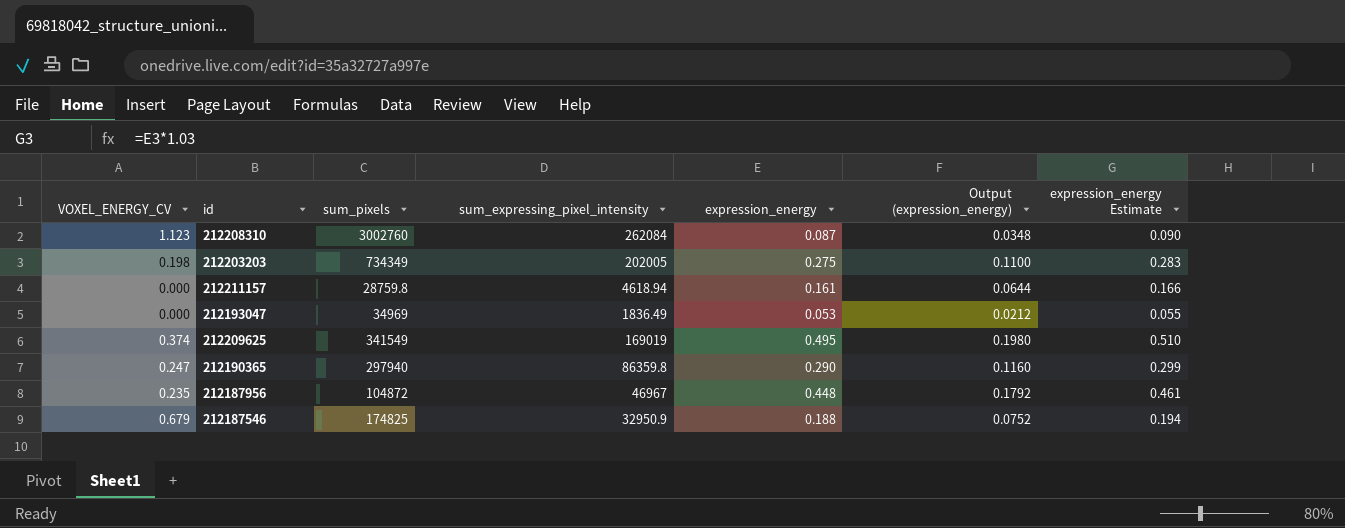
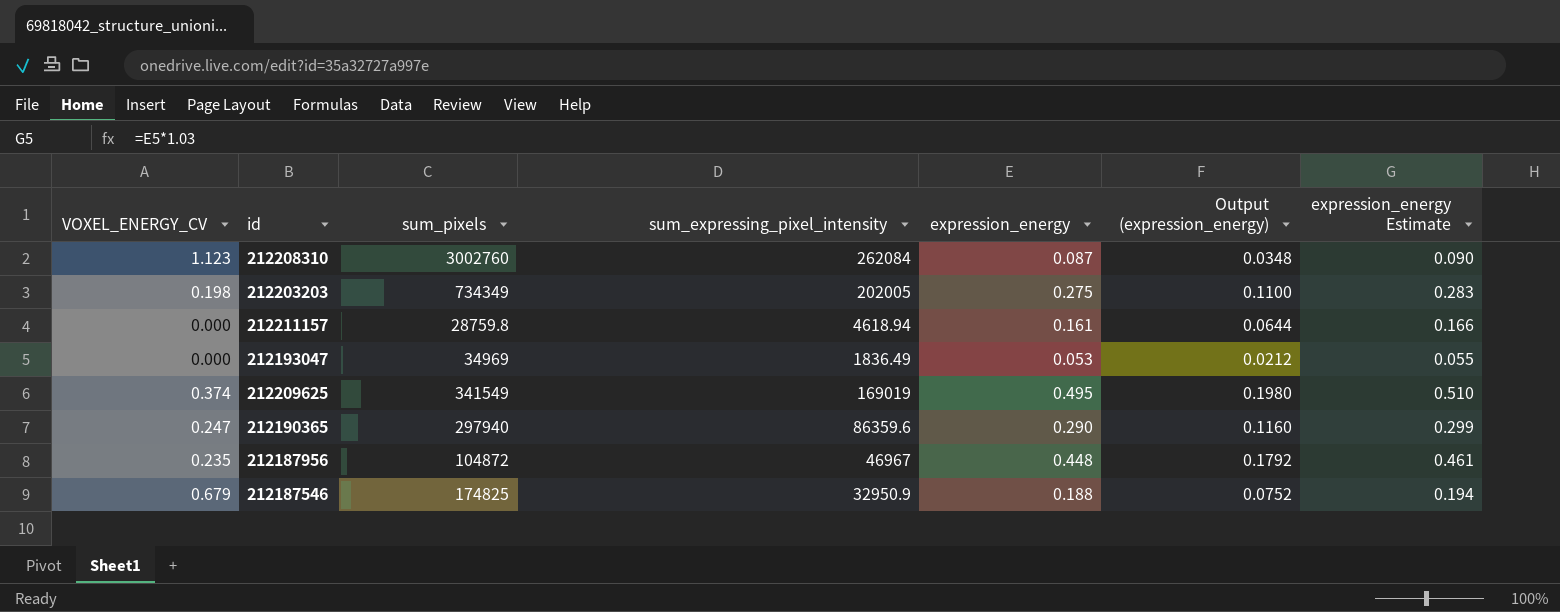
212190365 | sum_expressing_pixel_intensity: 86359.8 -> 86359.6

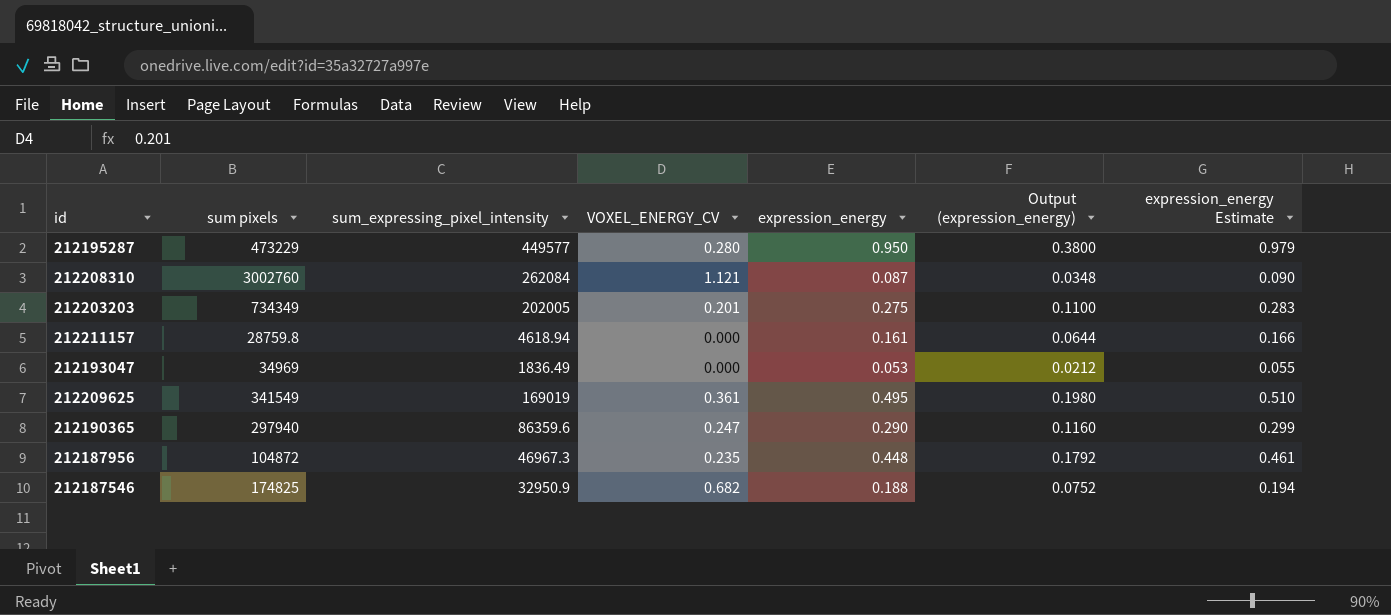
column name: sum_pixels -> sum pixels
column VOXEL_ENERGY_CV | position: 1 -> 4
row 212195287: none -> 473229 | 449577 | 0.280 | 0.950 | 0.3800 | 0.979
212208310 | VOXEL_ENERGY_CV: 1.123 -> 1.121
212203203 | VOXEL_ENERGY_CV: 0.198 -> 0.201
212209625 | VOXEL_ENERGY_CV: 0.374 -> 0.361
212187956 | sum_expressing_pixel_intensity: 46967 -> 46967.3
212187546 | VOXEL_ENERGY_CV: 0.679 -> 0.682

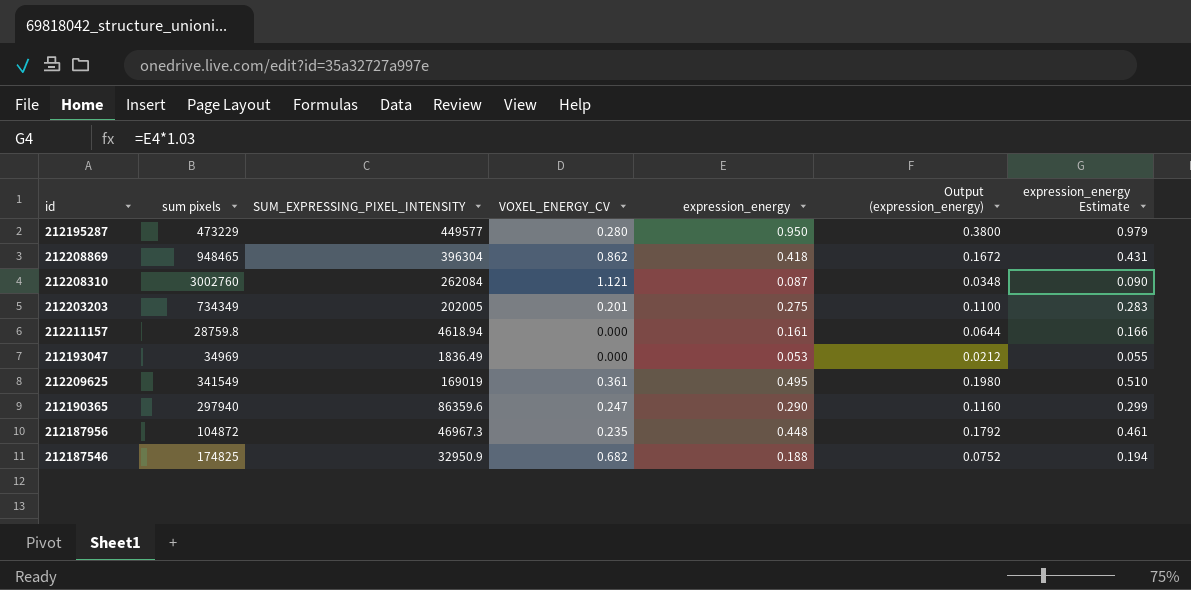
column name: sum_expressing_pixel_intensity -> SUM_EXPRESSING_PIXEL_INTENSITY
row 212208869: none -> 948465 | 396304 | 0.862 | 0.418 | 0.1672 | 0.431

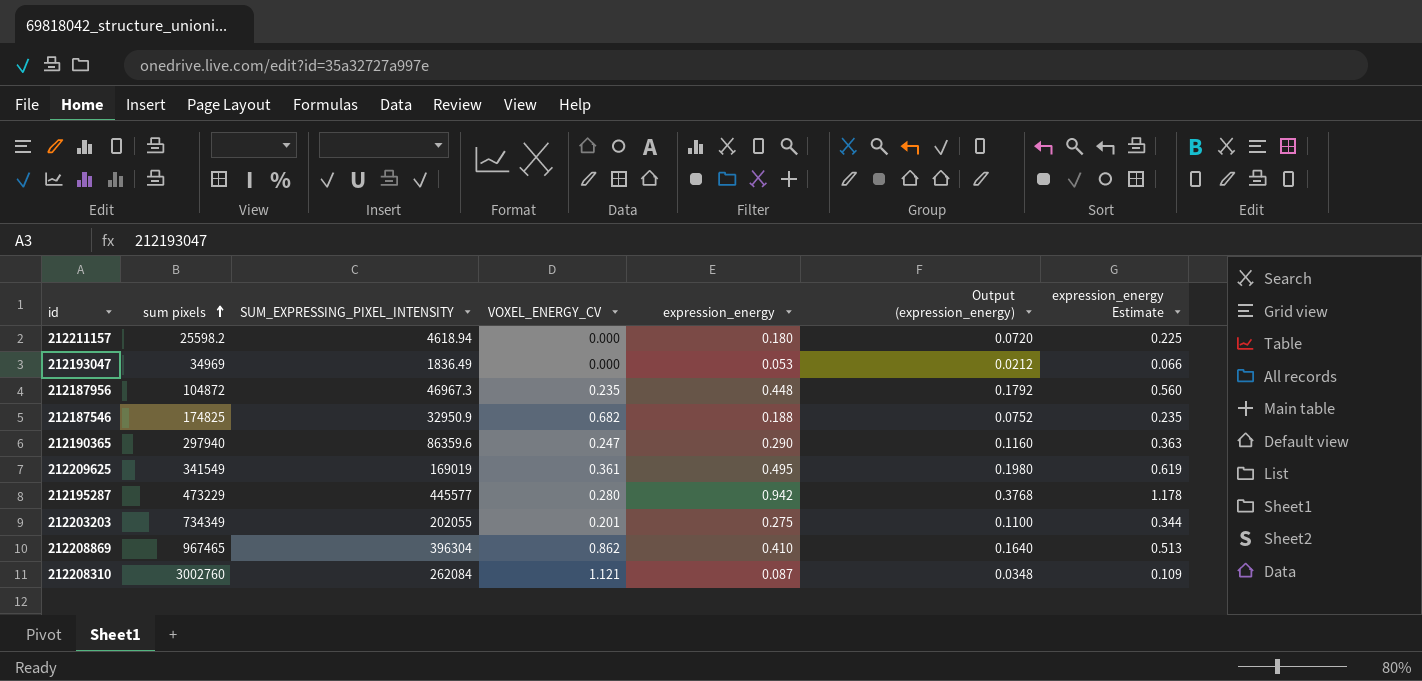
row order: none -> sum pixels ascending
column expression_energy Estimate | formula: [expression_energy] * 1.03 -> [expression_energy] * 1.25
212211157 | sum pixels: 28759.8 -> 25598.2
212211157 | expression_energy: 0.161 -> 0.180
212211157 | Output (expression_energy): 0.0644 -> 0.0720
212195287 | SUM_EXPRESSING_PIXEL_INTENSITY: 449577 -> 445577
212195287 | expression_energy: 0.950 -> 0.942
212195287 | Output (expression_energy): 0.3800 -> 0.3768
212203203 | SUM_EXPRESSING_PIXEL_INTENSITY: 202005 -> 202055
212208869 | sum pixels: 948465 -> 967465
212208869 | expression_energy: 0.418 -> 0.410
212208869 | Output (expression_energy): 0.1672 -> 0.1640

